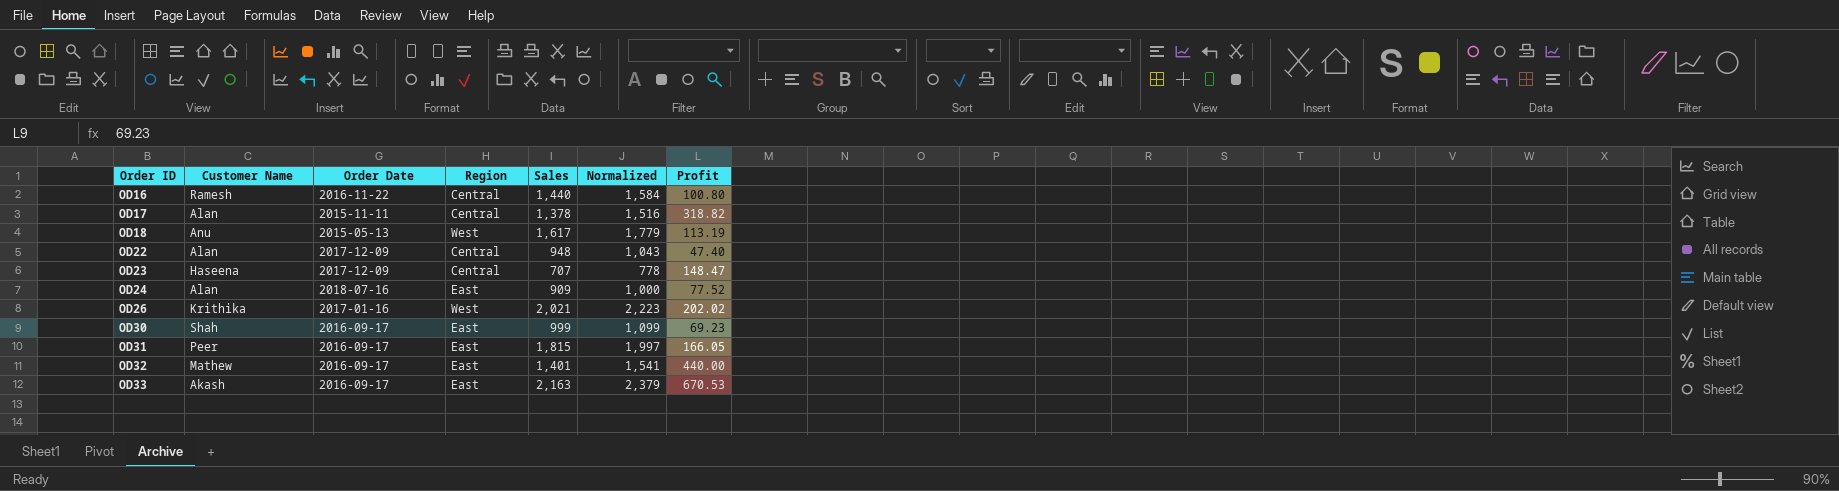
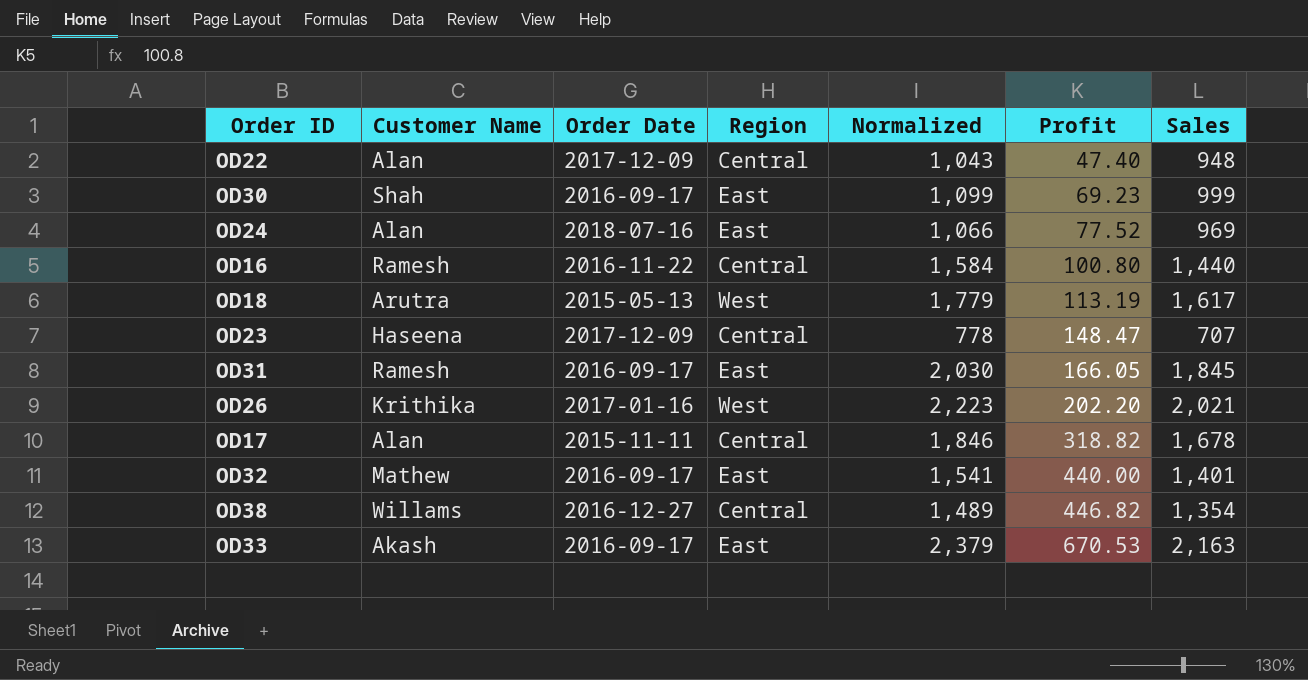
row order: Order ID ascending -> Profit ascending
column Sales | position: 5 -> 7
OD24 | Normalized: 1,000 -> 1,066
OD24 | Sales: 909 -> 969
OD18 | Customer Name: Anu -> Arutra
OD31 | Customer Name: Peer -> Ramesh
OD31 | Normalized: 1,997 -> 2,030
OD31 | Sales: 1,815 -> 1,845
OD26 | Profit: 202.02 -> 202.20
OD17 | Normalized: 1,516 -> 1,846
OD17 | Sales: 1,378 -> 1,678
row OD38: none -> Willams | 2016-12-27 | Central | 1,489 | 446.82 | 1,354

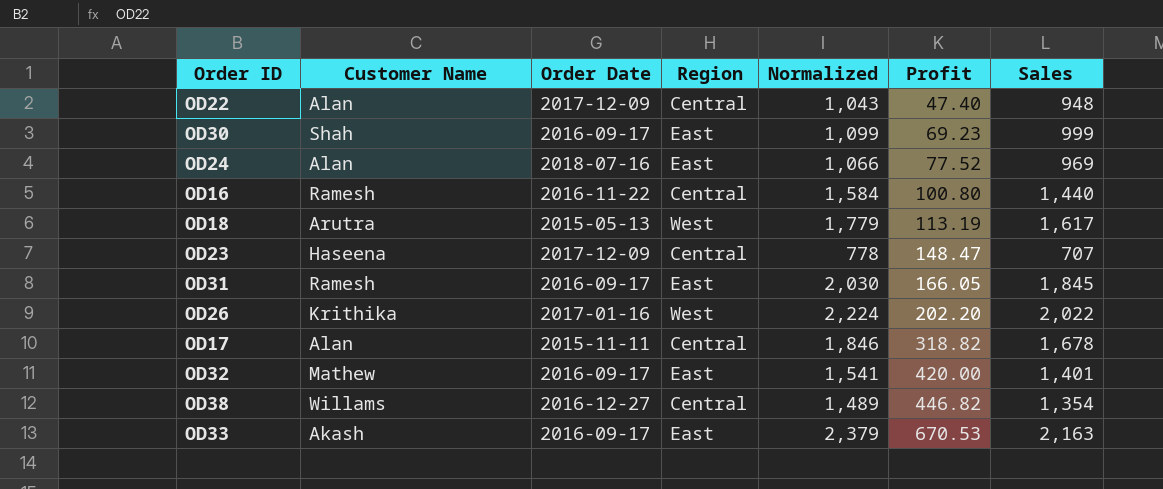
OD26 | Normalized: 2,223 -> 2,224
OD26 | Sales: 2,021 -> 2,022
OD32 | Profit: 440.00 -> 420.00

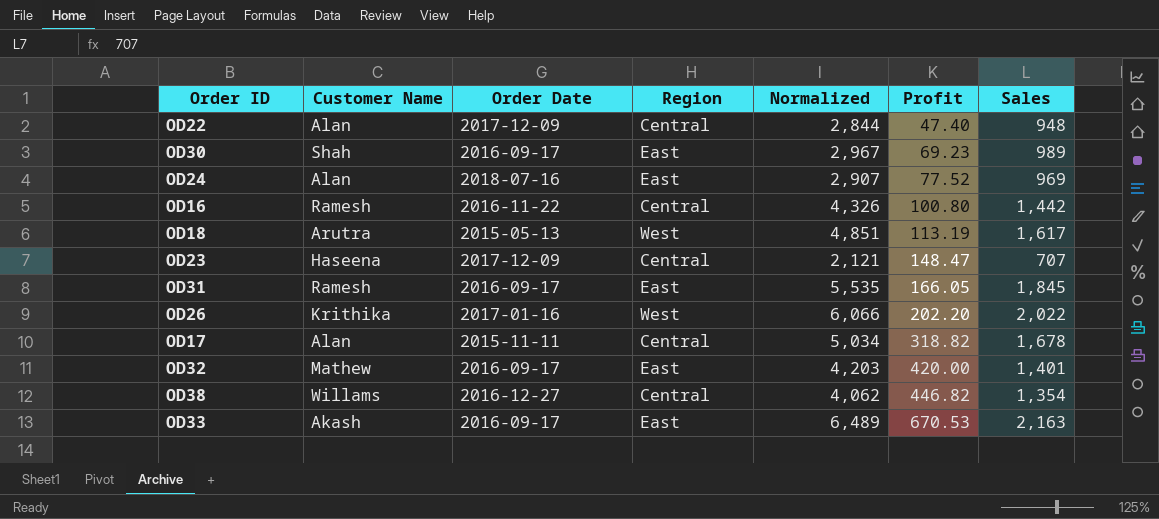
column Normalized | formula: [Sales] * 1.1 -> [Sales] * 3
OD30 | Sales: 999 -> 989
OD16 | Sales: 1,440 -> 1,442

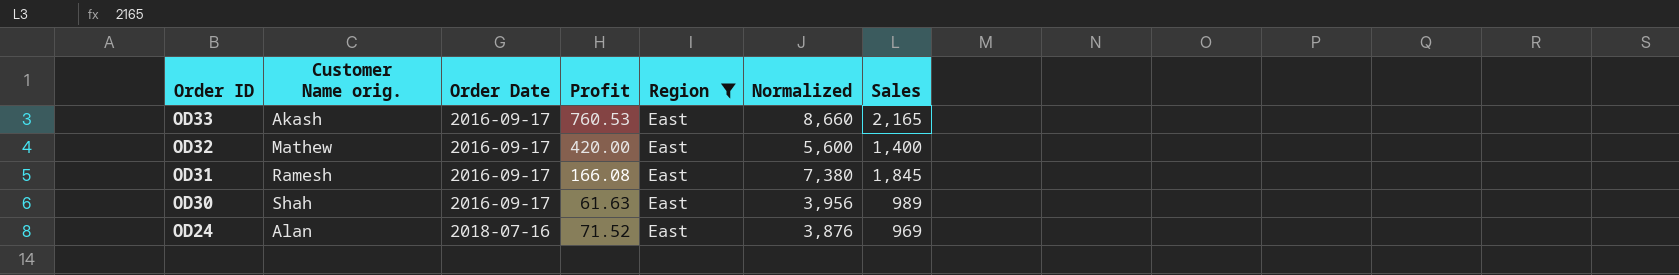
filter: none -> Region = East
row order: Profit ascending -> Order ID descending
column name: Customer Name -> Customer Name orig.
column Profit | position: 6 -> 4
column Normalized | formula: [Sales] * 3 -> [Sales] * 4
OD33 | Profit: 670.53 -> 760.53
OD33 | Sales: 2,163 -> 2,165
OD32 | Sales: 1,401 -> 1,400
OD31 | Profit: 166.05 -> 166.08
OD30 | Profit: 69.23 -> 61.63
OD24 | Profit: 77.52 -> 71.52

